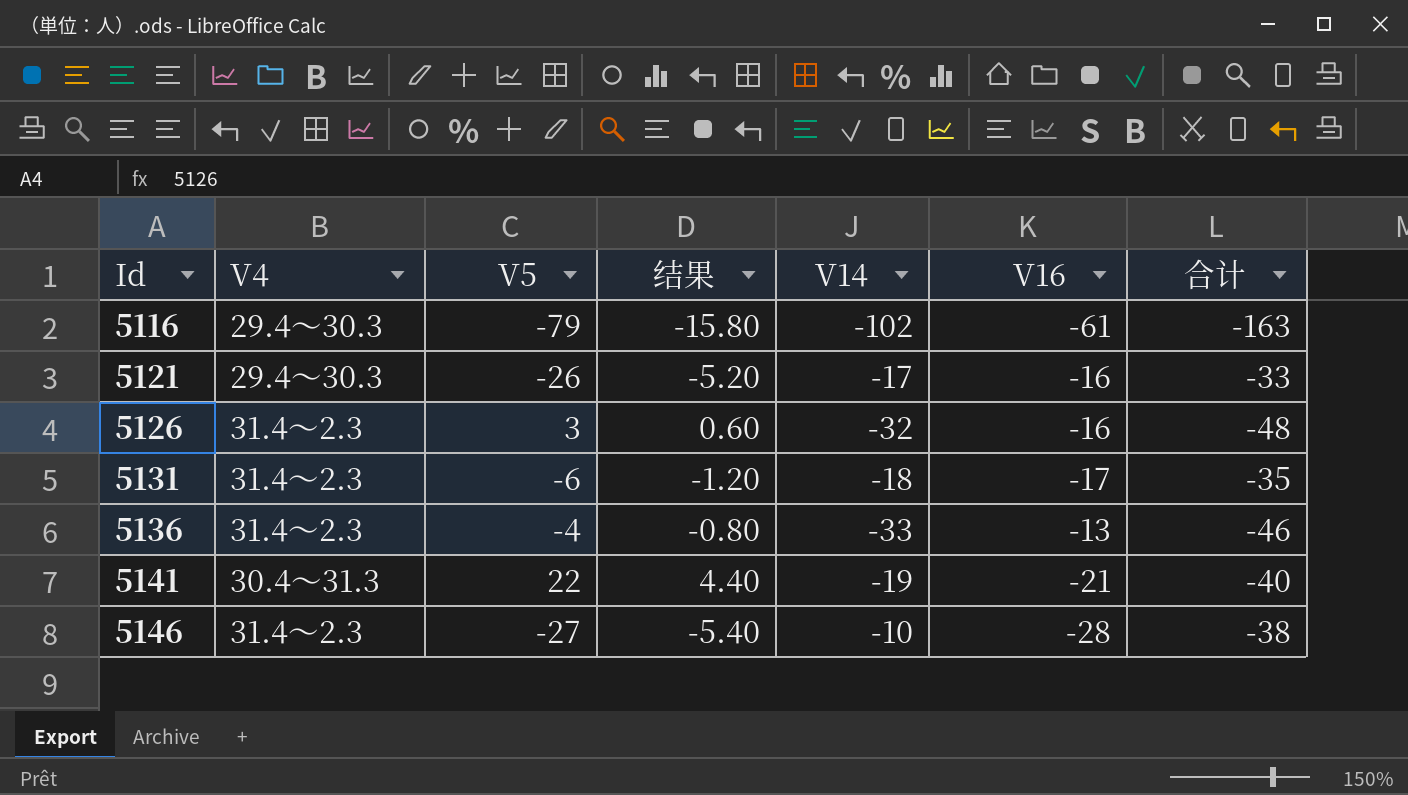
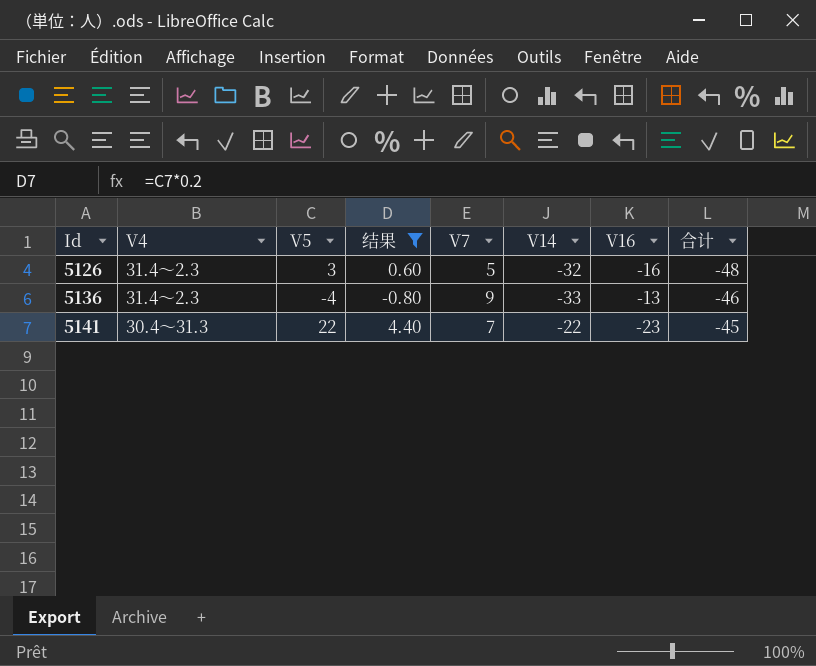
filter: none -> 结果 >= -0.80
column V7 | position: none -> 5
5141 | V14: -19 -> -22
5141 | V16: -21 -> -23
5141 | 合计: -40 -> -45

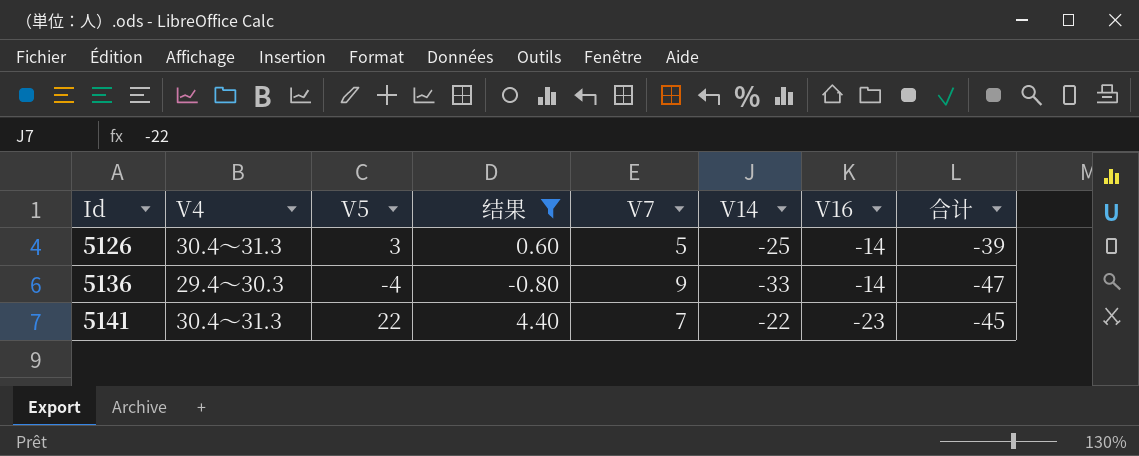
5126 | V4: 31.4～2.3 -> 30.4～31.3
5126 | V14: -32 -> -25
5126 | V16: -16 -> -14
5126 | 合计: -48 -> -39
5136 | V4: 31.4～2.3 -> 29.4～30.3
5136 | V16: -13 -> -14
5136 | 合计: -46 -> -47

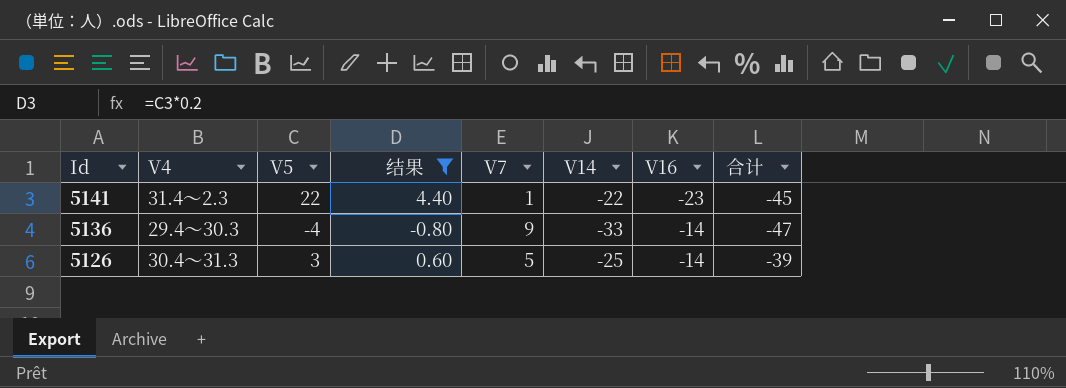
row order: Id ascending -> Id descending
5141 | V4: 30.4～31.3 -> 31.4～2.3
5141 | V7: 7 -> 1

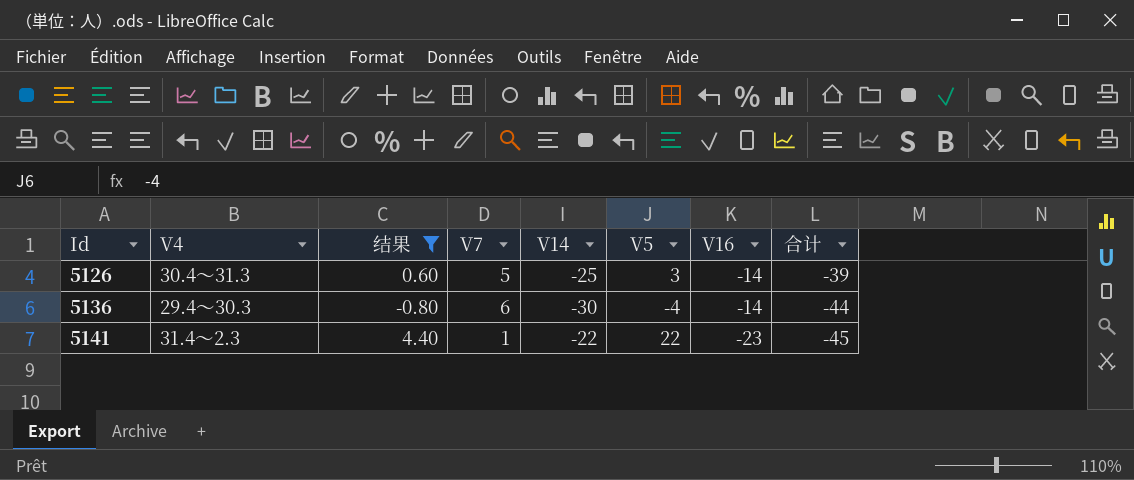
row order: Id descending -> Id ascending
column V5 | position: 3 -> 6
5136 | V7: 9 -> 6
5136 | V14: -33 -> -30
5136 | 合计: -47 -> -44

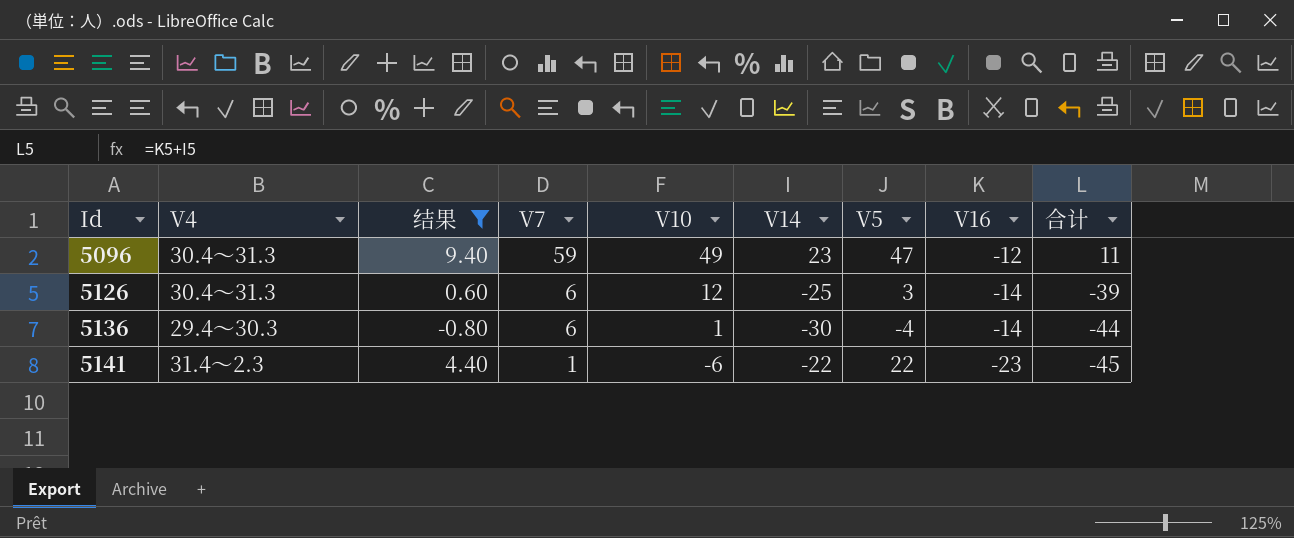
column V10 | position: none -> 5
row 5096: none -> 30.4～31.3 | 9.40 | 59 | 49 | 23 | 47 | -12 | 11
5126 | V7: 5 -> 6

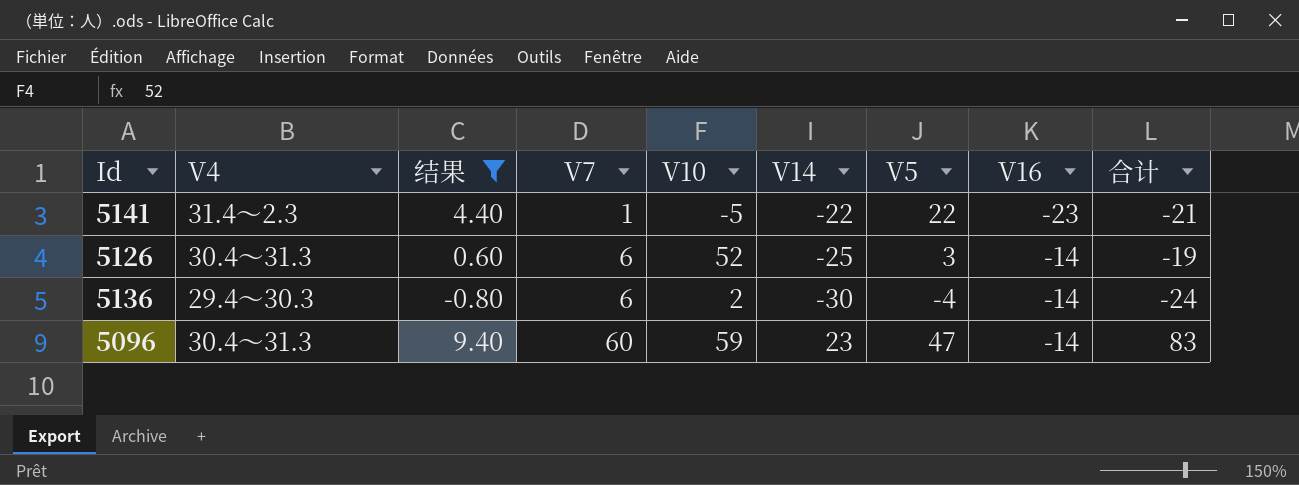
row order: Id ascending -> V7 ascending
column 合计 | formula: [V14] + [V16] -> [V7] + [V14]
5141 | V10: -6 -> -5
5126 | V10: 12 -> 52
5136 | V10: 1 -> 2
5096 | V7: 59 -> 60
5096 | V10: 49 -> 59
5096 | V16: -12 -> -14

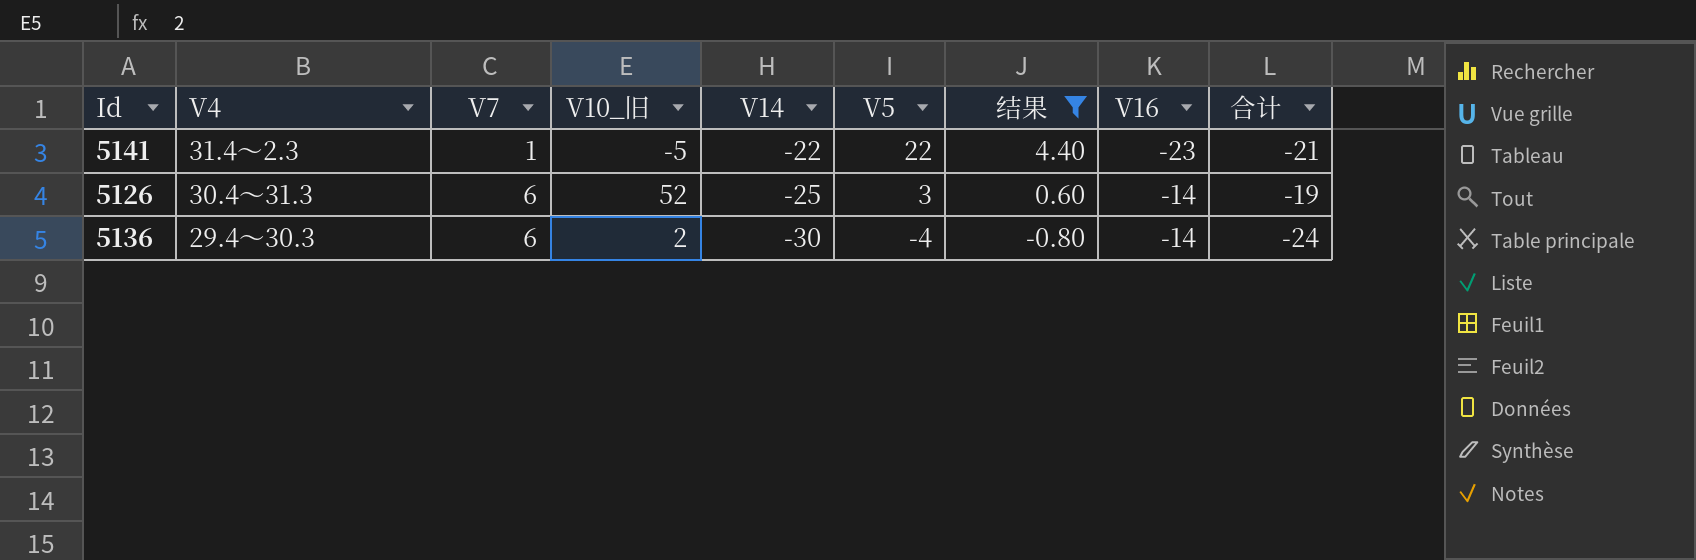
column name: V10 -> V10_旧
column 结果 | position: 3 -> 7
row 5096: 30.4～31.3 | 9.40 | 60 | 59 | 23 | 47 | -14 | 83 -> none

